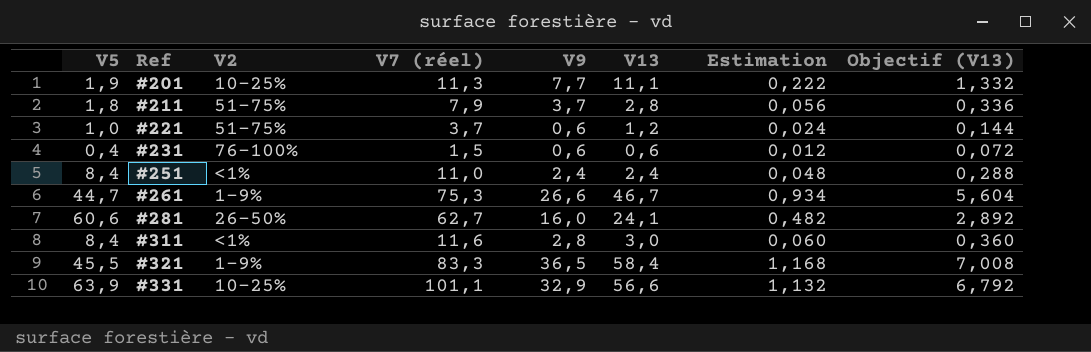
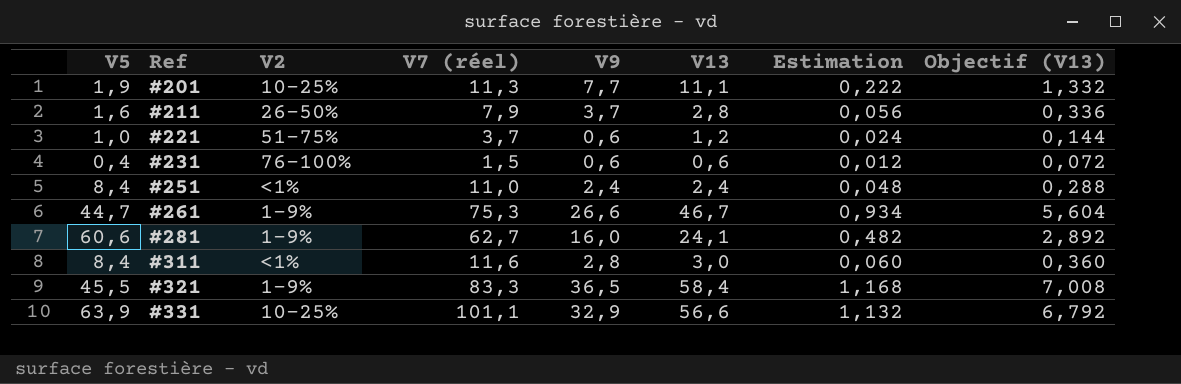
#211 | V5: 1,8 -> 1,6
#211 | V2: 51-75% -> 26-50%
#281 | V2: 26-50% -> 1-9%

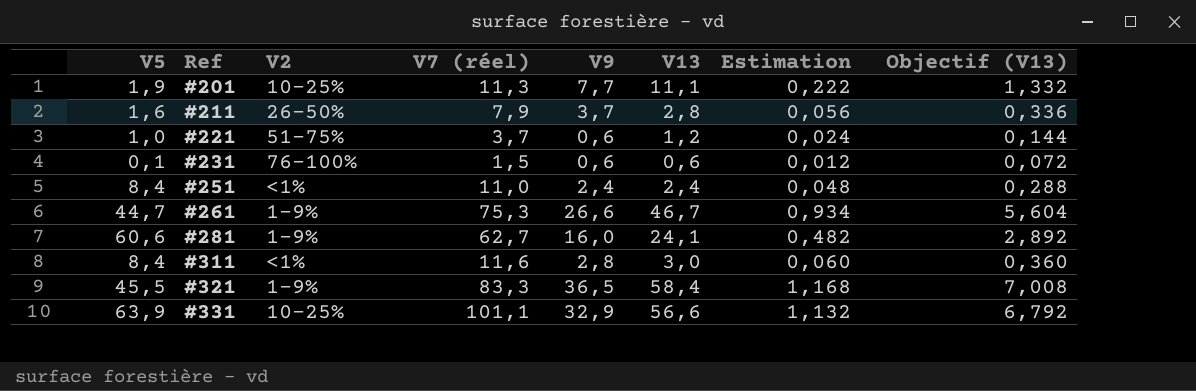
#231 | V5: 0,4 -> 0,1

